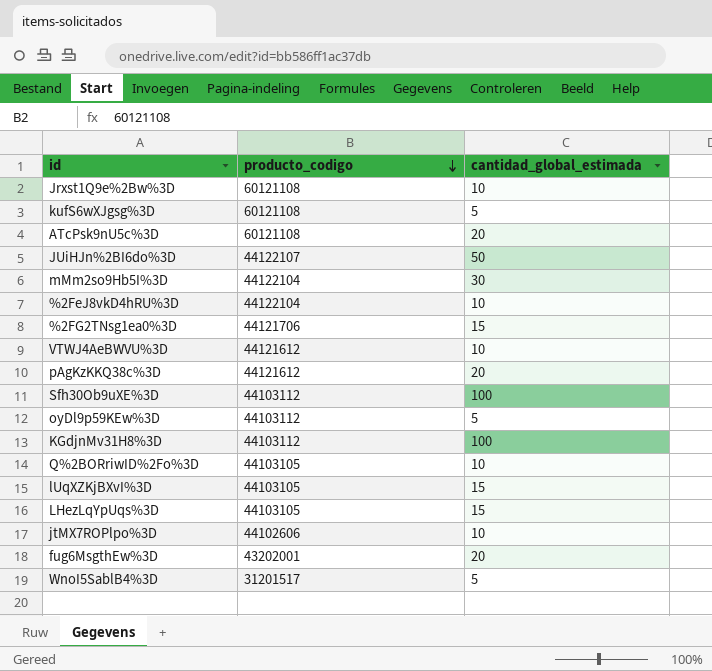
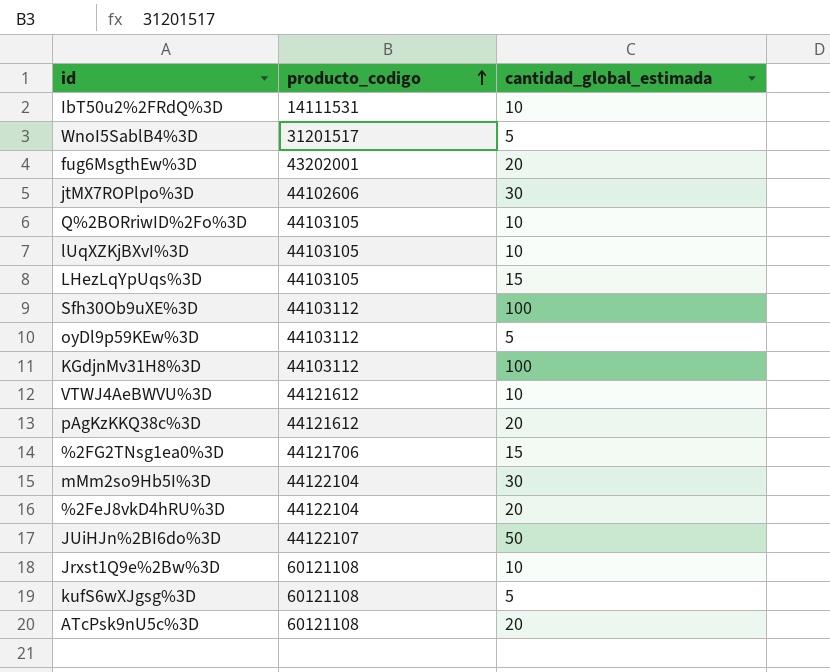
row order: producto_codigo descending -> producto_codigo ascending
row IbT50u2%2FRdQ%3D: none -> 14111531 | 10
jtMX7ROPlpo%3D | cantidad_global_estimada: 10 -> 30
lUqXZKjBXvI%3D | cantidad_global_estimada: 15 -> 10
%2FeJ8vkD4hRU%3D | cantidad_global_estimada: 10 -> 20

